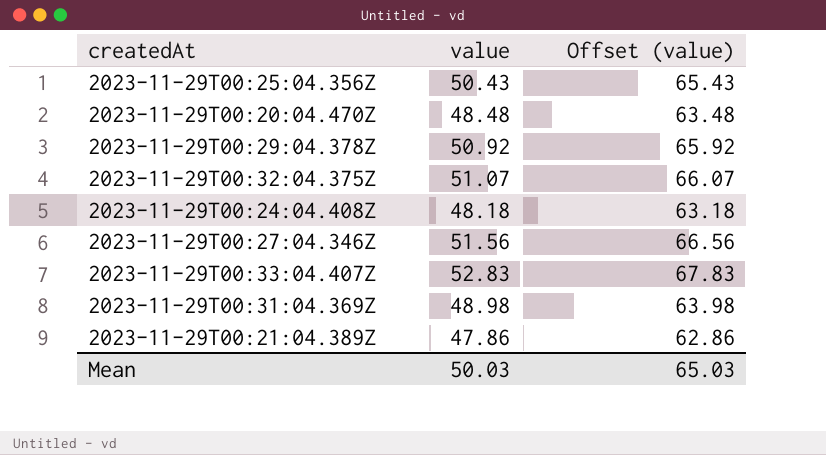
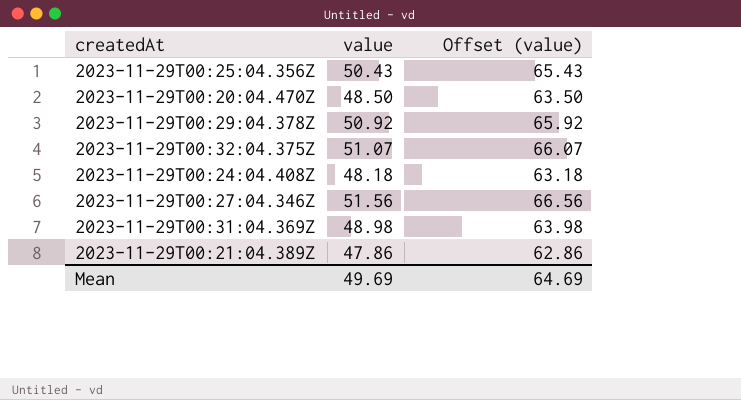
row 2023-11-29T00:33:04.407Z: 52.83 | 67.83 -> none
2023-11-29T00:20:04.470Z | value: 48.48 -> 48.50
2023-11-29T00:20:04.470Z | Offset (value): 63.48 -> 63.50
Mean | value: 50.03 -> 49.69
Mean | Offset (value): 65.03 -> 64.69

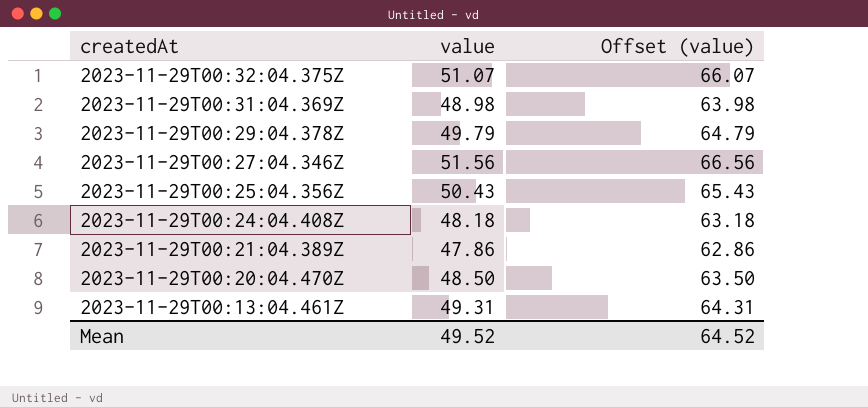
row order: none -> createdAt descending
2023-11-29T00:29:04.378Z | value: 50.92 -> 49.79
2023-11-29T00:29:04.378Z | Offset (value): 65.92 -> 64.79
row 2023-11-29T00:13:04.461Z: none -> 49.31 | 64.31
Mean | value: 49.69 -> 49.52
Mean | Offset (value): 64.69 -> 64.52

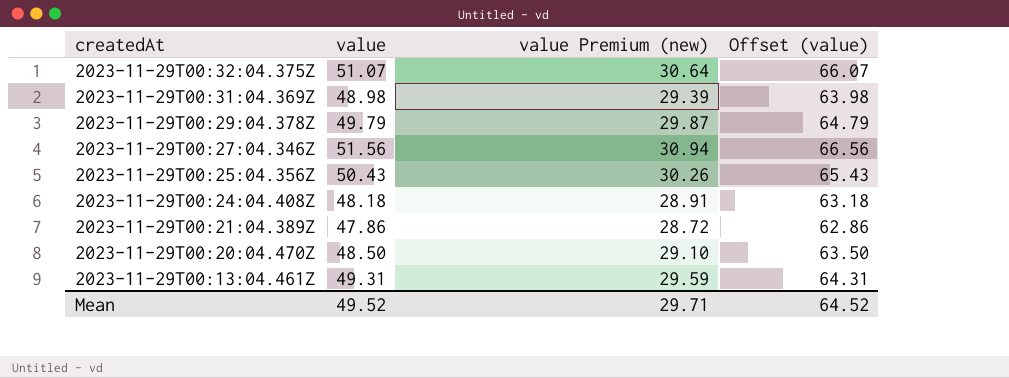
column value Premium (new) | formula: none -> [value] * 0.6

